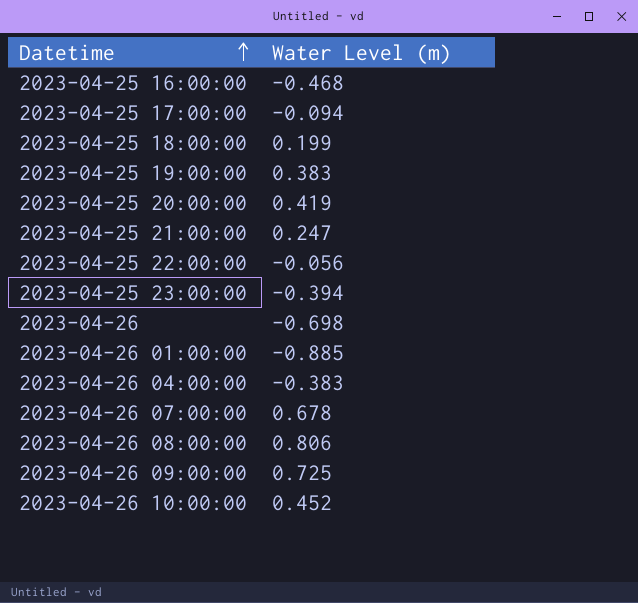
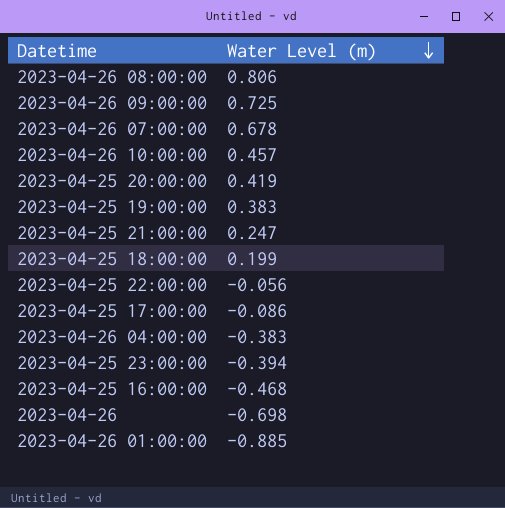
row order: Datetime ascending -> Water Level (m) descending
2023-04-26 10:00:00 | Water Level (m): 0.452 -> 0.457
2023-04-25 17:00:00 | Water Level (m): -0.094 -> -0.086

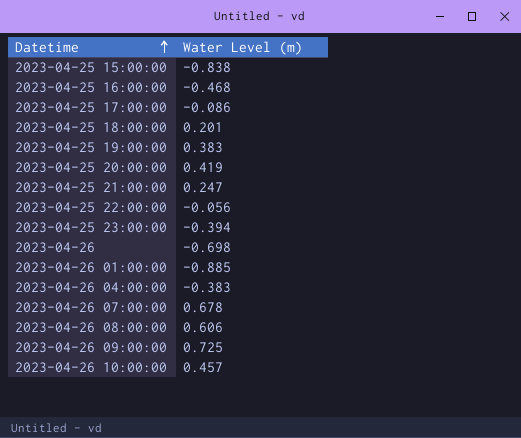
row order: Water Level (m) descending -> Datetime ascending
row 2023-04-25 15:00:00: none -> -0.838
2023-04-25 18:00:00 | Water Level (m): 0.199 -> 0.201
2023-04-26 08:00:00 | Water Level (m): 0.806 -> 0.606

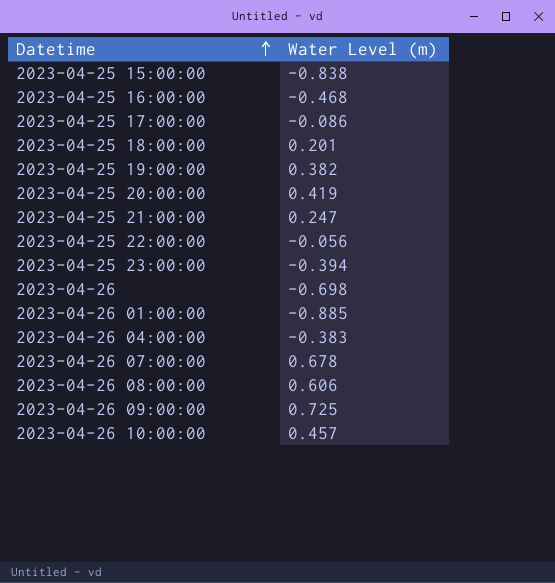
2023-04-25 19:00:00 | Water Level (m): 0.383 -> 0.382

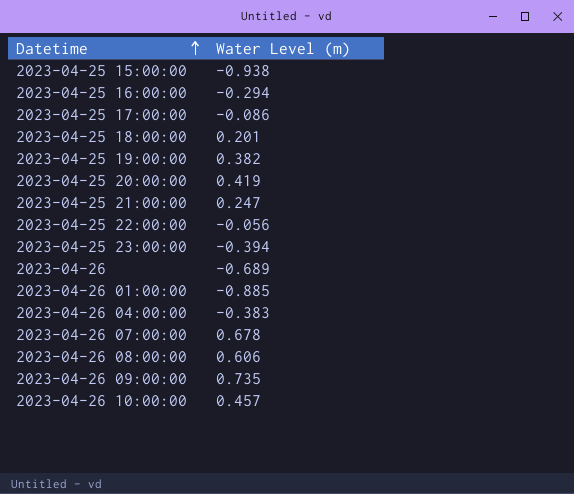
2023-04-25 15:00:00 | Water Level (m): -0.838 -> -0.938
2023-04-25 16:00:00 | Water Level (m): -0.468 -> -0.294
2023-04-26 | Water Level (m): -0.698 -> -0.689
2023-04-26 09:00:00 | Water Level (m): 0.725 -> 0.735

